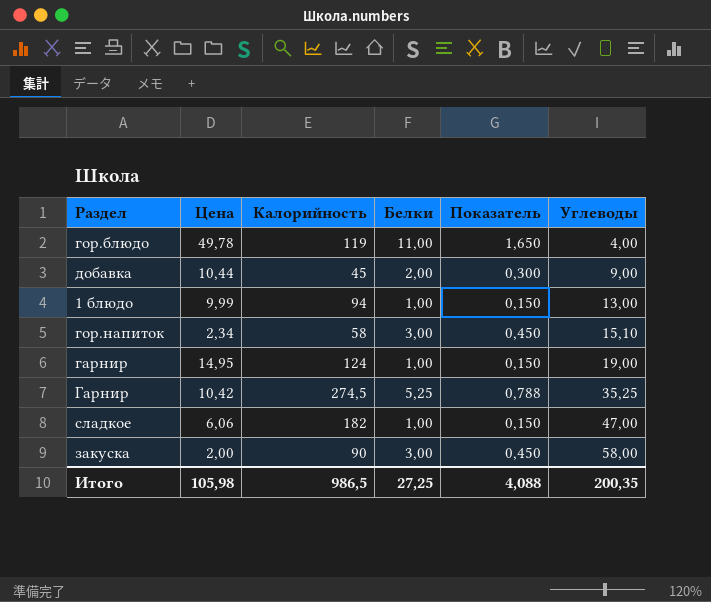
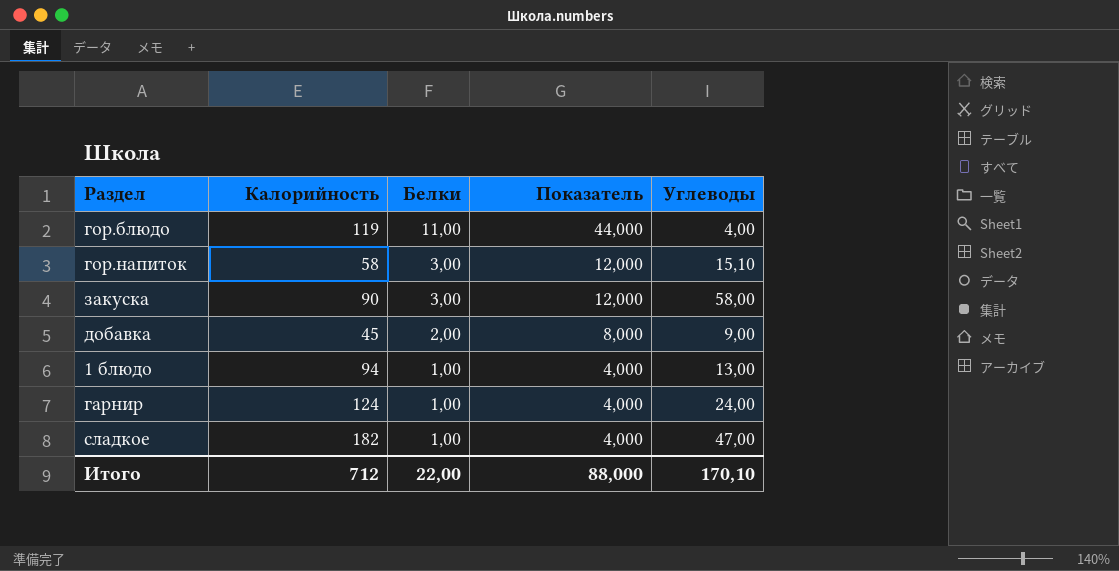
row order: Углеводы ascending -> Белки descending
column Цена | position: 2 -> none
column Показатель | formula: [Белки] * 0,15 -> [Белки] * 4
row Гарнир: 10,42 | 274,5 | 5,25 | 0,788 | 35,25 -> none
гарнир | Углеводы: 19,00 -> 24,00
Итого | Калорийность: 986,5 -> 712
Итого | Белки: 27,25 -> 22,00
Итого | Показатель: 4,088 -> 88,000
Итого | Углеводы: 200,35 -> 170,10

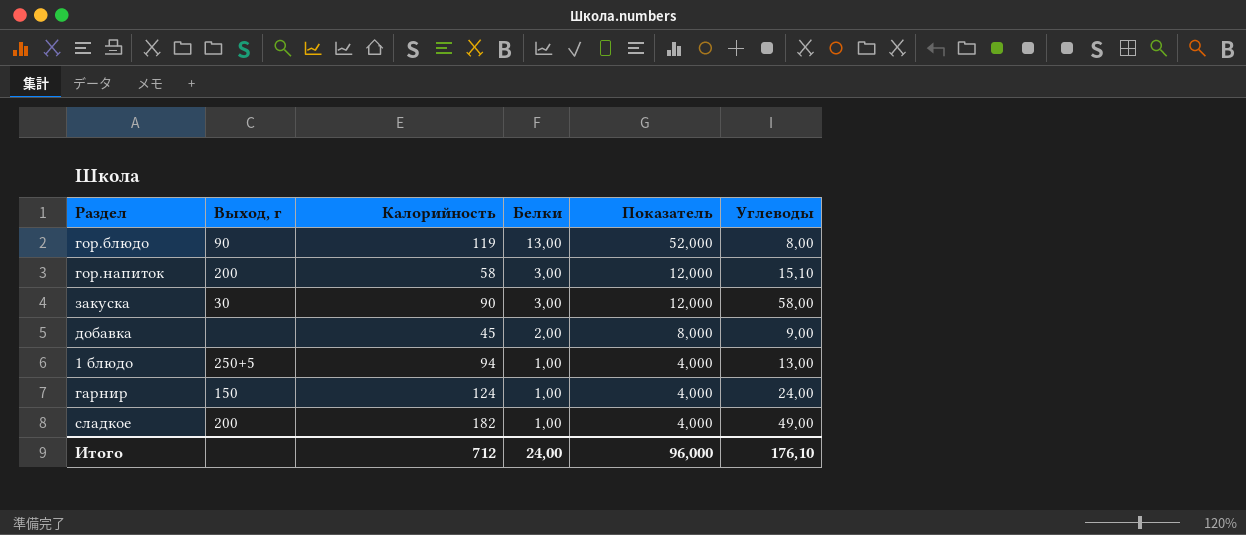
column Выход, г | position: none -> 2
гор.блюдо | Белки: 11,00 -> 13,00
гор.блюдо | Показатель: 44,000 -> 52,000
гор.блюдо | Углеводы: 4,00 -> 8,00
сладкое | Углеводы: 47,00 -> 49,00
Итого | Белки: 22,00 -> 24,00
Итого | Показатель: 88,000 -> 96,000
Итого | Углеводы: 170,10 -> 176,10

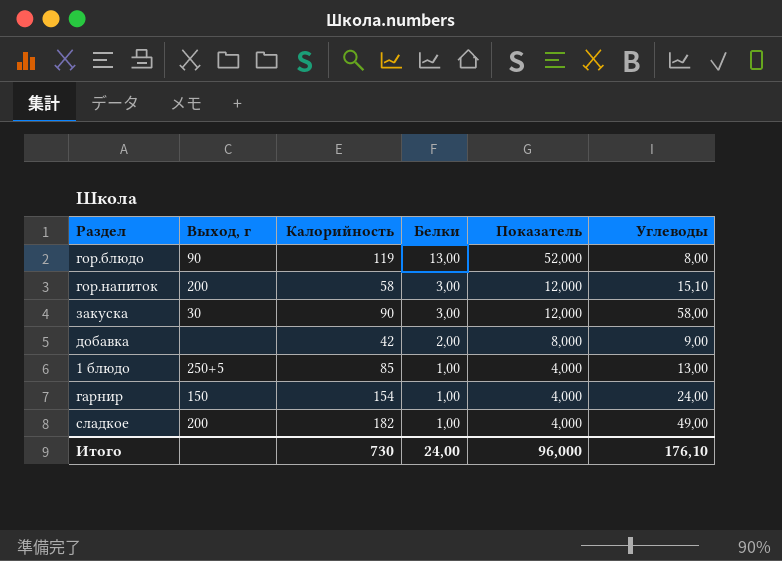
добавка | Калорийность: 45 -> 42
1 блюдо | Калорийность: 94 -> 85
гарнир | Калорийность: 124 -> 154
Итого | Калорийность: 712 -> 730

